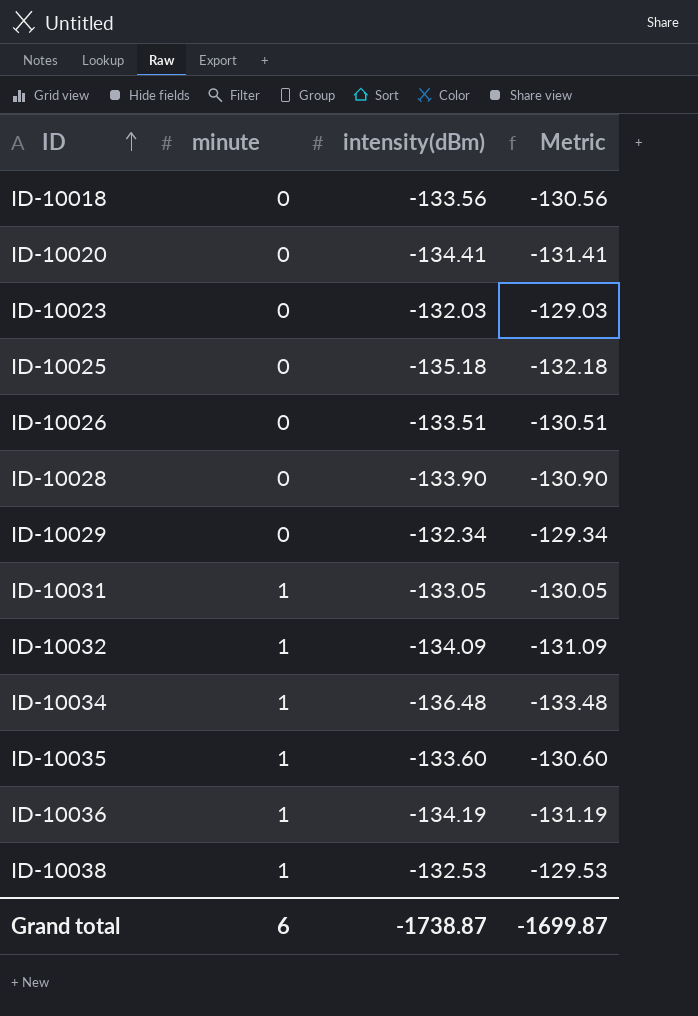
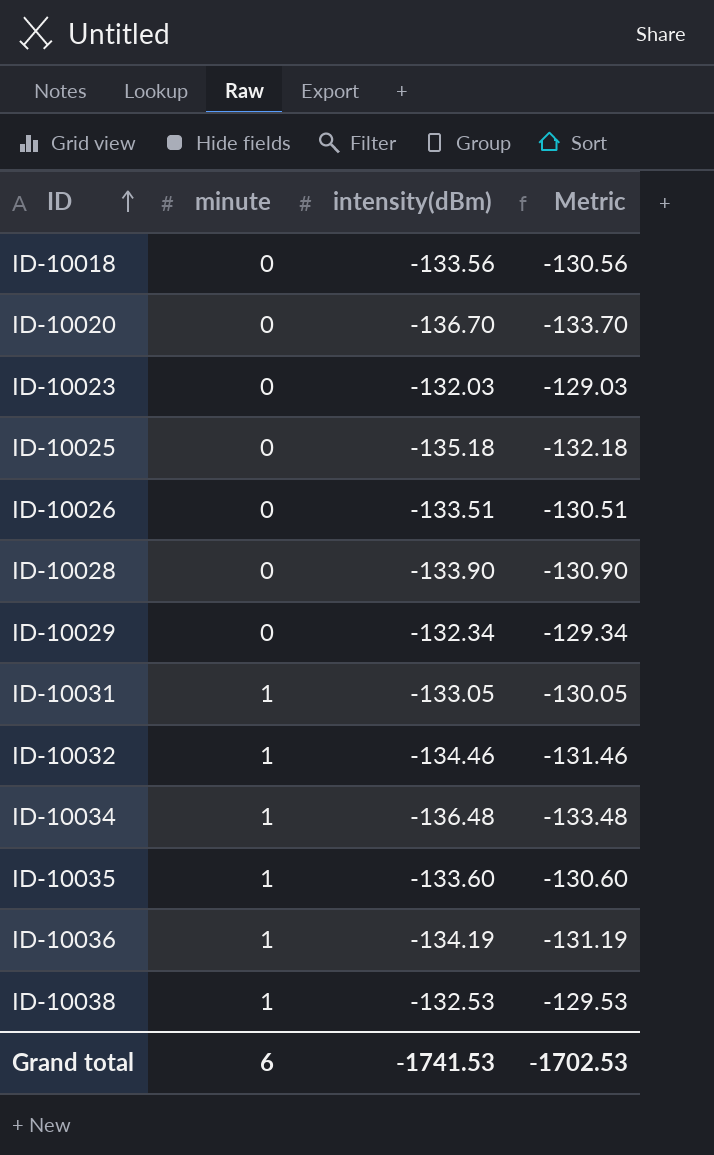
ID-10020 | intensity(dBm): -134.41 -> -136.70
ID-10020 | Metric: -131.41 -> -133.70
ID-10032 | intensity(dBm): -134.09 -> -134.46
ID-10032 | Metric: -131.09 -> -131.46
Grand total | intensity(dBm): -1738.87 -> -1741.53
Grand total | Metric: -1699.87 -> -1702.53

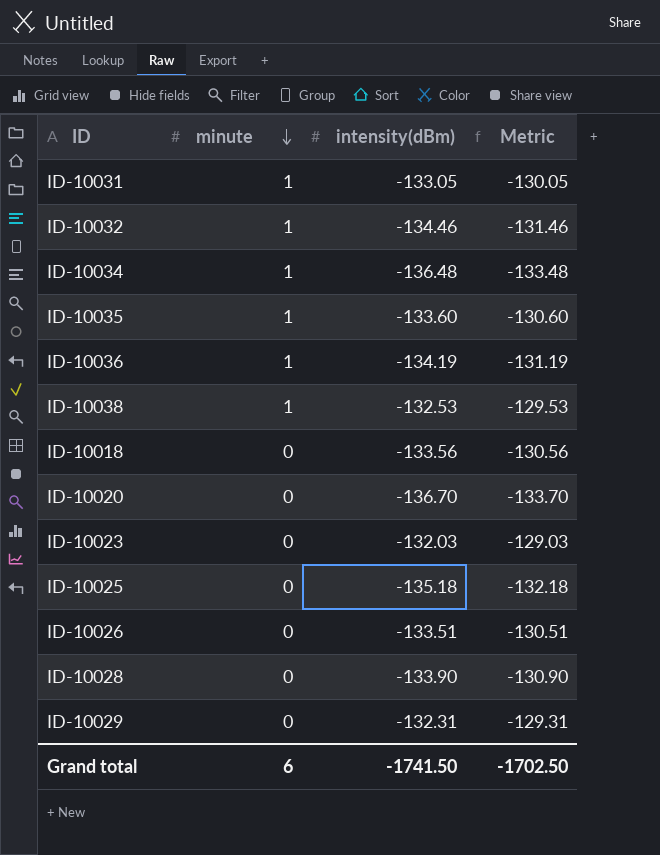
row order: ID ascending -> minute descending
ID-10029 | intensity(dBm): -132.34 -> -132.31
ID-10029 | Metric: -129.34 -> -129.31
Grand total | intensity(dBm): -1741.53 -> -1741.50
Grand total | Metric: -1702.53 -> -1702.50

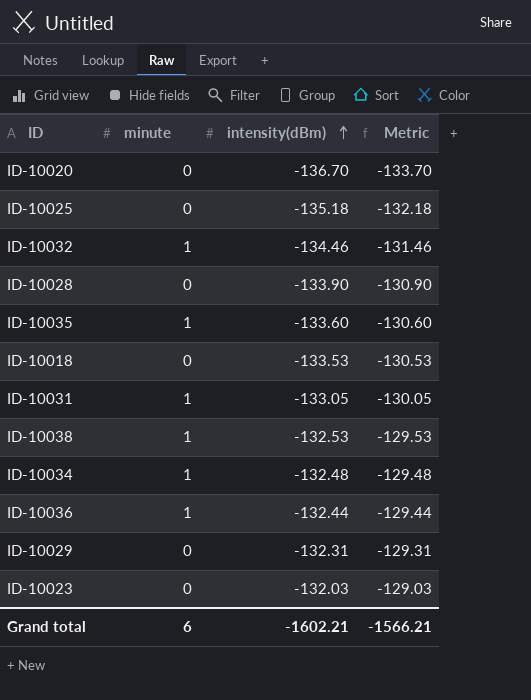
row order: minute descending -> intensity(dBm) ascending
row ID-10026: 0 | -133.51 | -130.51 -> none
ID-10018 | intensity(dBm): -133.56 -> -133.53
ID-10018 | Metric: -130.56 -> -130.53
ID-10034 | intensity(dBm): -136.48 -> -132.48
ID-10034 | Metric: -133.48 -> -129.48
ID-10036 | intensity(dBm): -134.19 -> -132.44
ID-10036 | Metric: -131.19 -> -129.44
Grand total | intensity(dBm): -1741.50 -> -1602.21
Grand total | Metric: -1702.50 -> -1566.21

